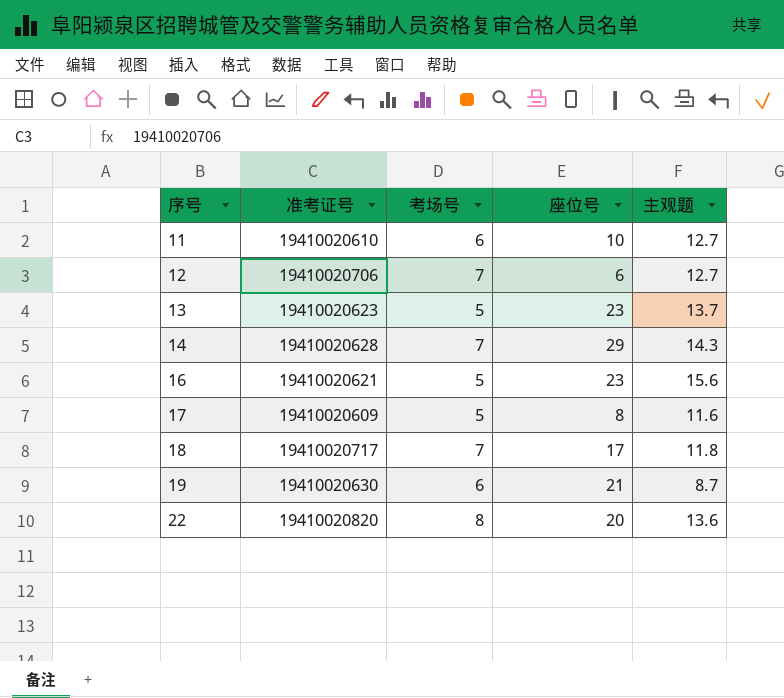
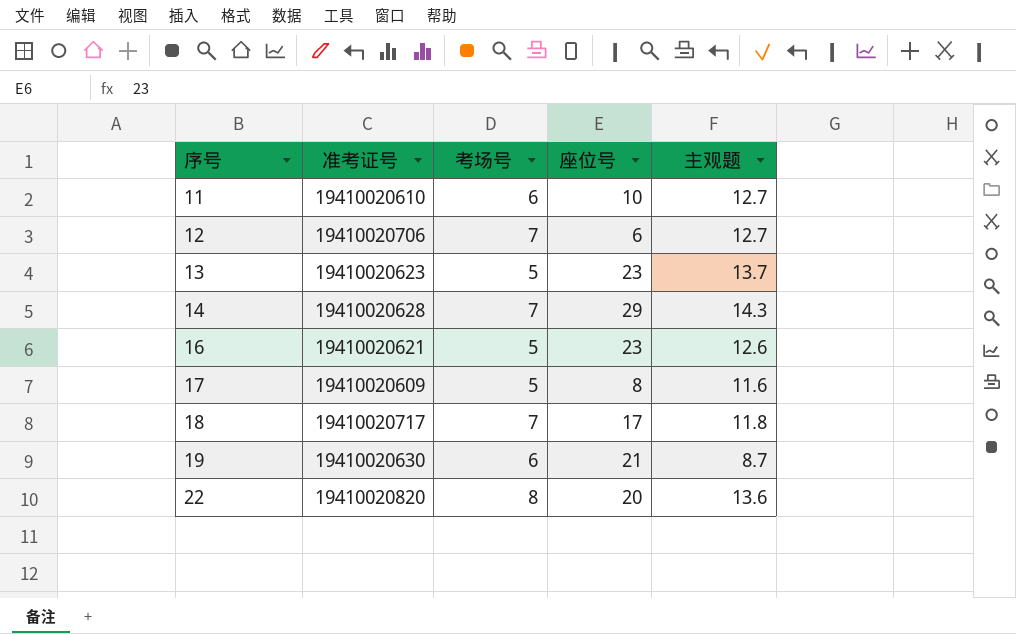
16 | 主观题: 15.6 -> 12.6

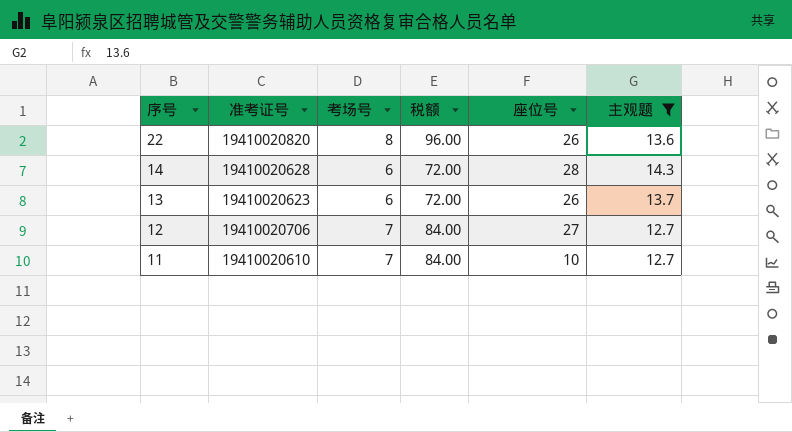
filter: none -> 主观题 >= 12.7
row order: 序号 ascending -> 序号 descending
column 税额 | formula: none -> [考场号] * 12
22 | 座位号: 20 -> 26
14 | 考场号: 7 -> 6
14 | 座位号: 29 -> 28
13 | 考场号: 5 -> 6
13 | 座位号: 23 -> 26
12 | 座位号: 6 -> 27
11 | 考场号: 6 -> 7

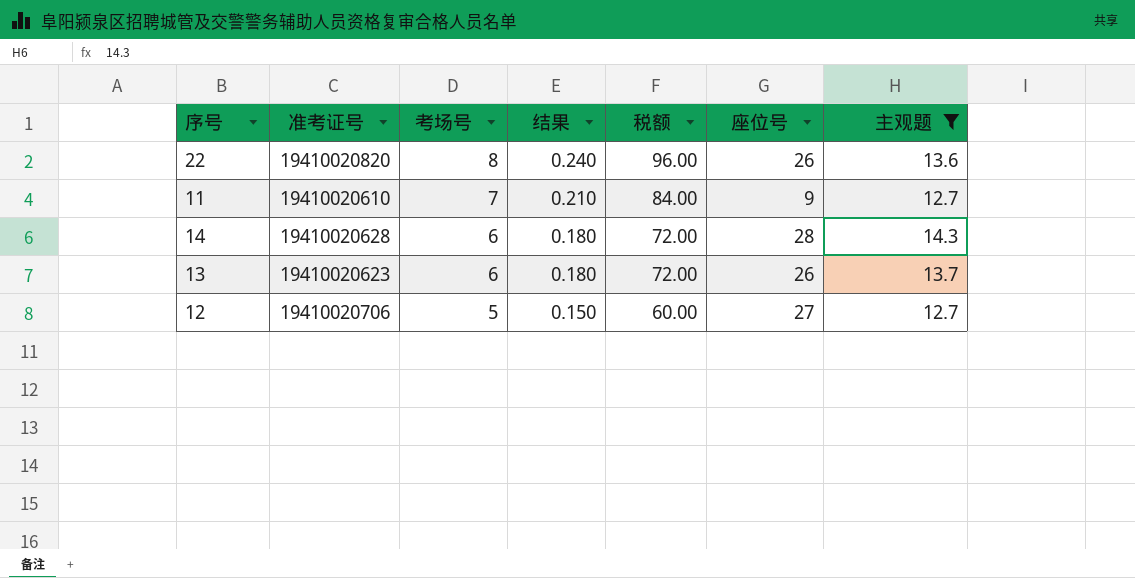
row order: 序号 descending -> 考场号 descending
column 结果 | formula: none -> [考场号] * 0.03
11 | 座位号: 10 -> 9
12 | 考场号: 7 -> 5
12 | 税额: 84.00 -> 60.00

